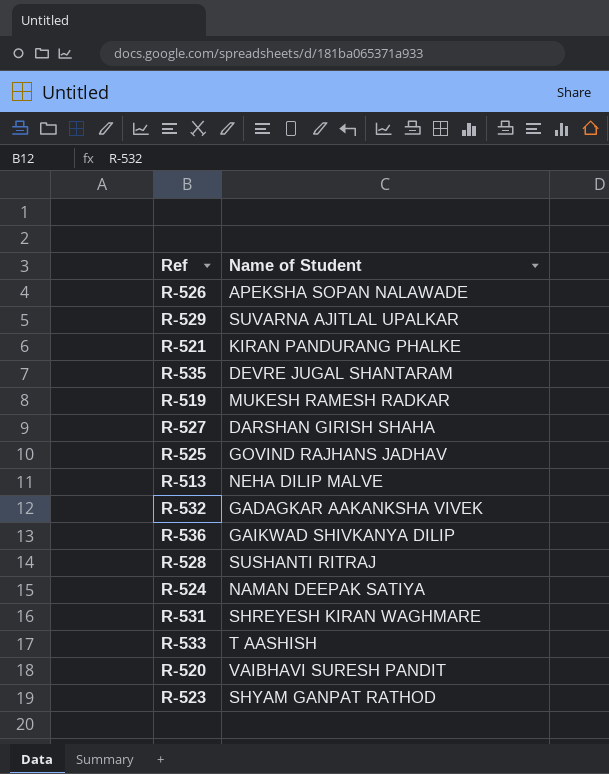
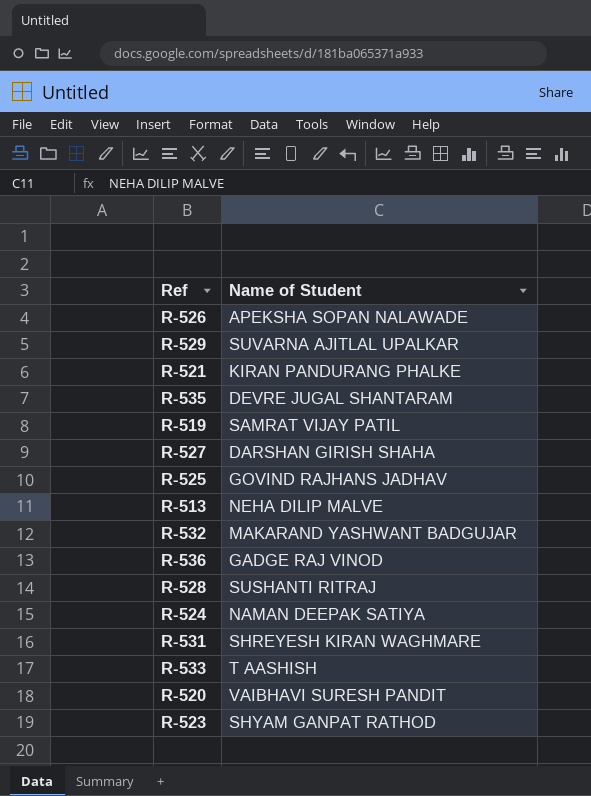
R-519 | Name of Student: MUKESH RAMESH RADKAR -> SAMRAT VIJAY PATIL
R-532 | Name of Student: GADAGKAR AAKANKSHA VIVEK -> MAKARAND YASHWANT BADGUJAR
R-536 | Name of Student: GAIKWAD SHIVKANYA DILIP -> GADGE RAJ VINOD

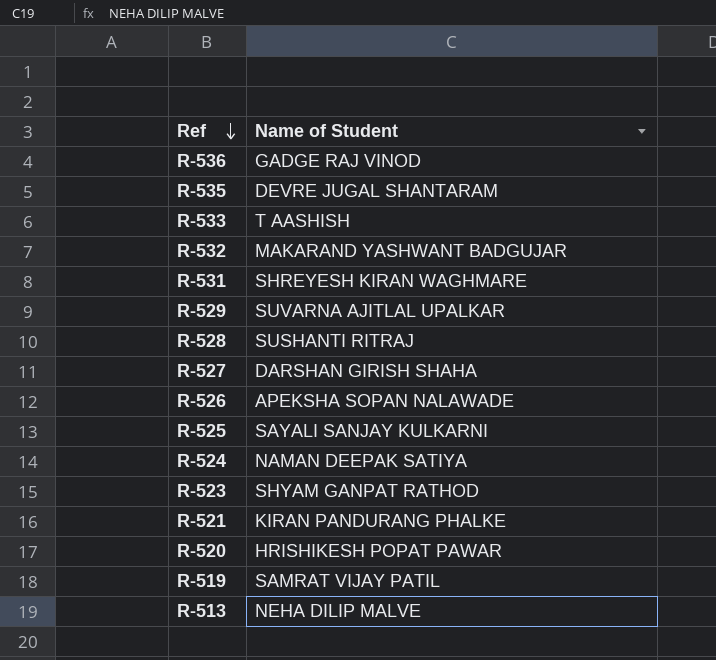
row order: none -> Ref descending
R-525 | Name of Student: GOVIND RAJHANS JADHAV -> SAYALI SANJAY KULKARNI
R-520 | Name of Student: VAIBHAVI SURESH PANDIT -> HRISHIKESH POPAT PAWAR

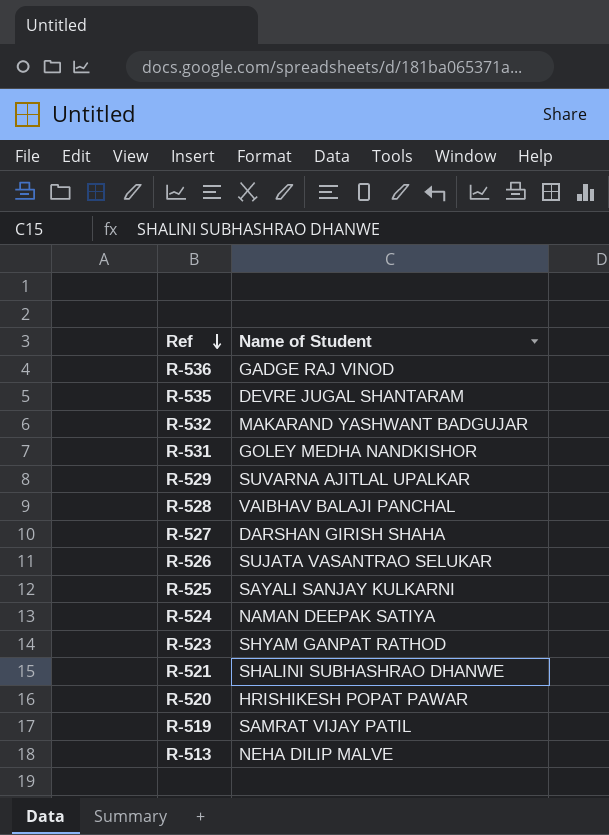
row R-533: T AASHISH -> none
R-531 | Name of Student: SHREYESH KIRAN WAGHMARE -> GOLEY MEDHA NANDKISHOR
R-528 | Name of Student: SUSHANTI RITRAJ -> VAIBHAV BALAJI PANCHAL
R-526 | Name of Student: APEKSHA SOPAN NALAWADE -> SUJATA VASANTRAO SELUKAR
R-521 | Name of Student: KIRAN PANDURANG PHALKE -> SHALINI SUBHASHRAO DHANWE

